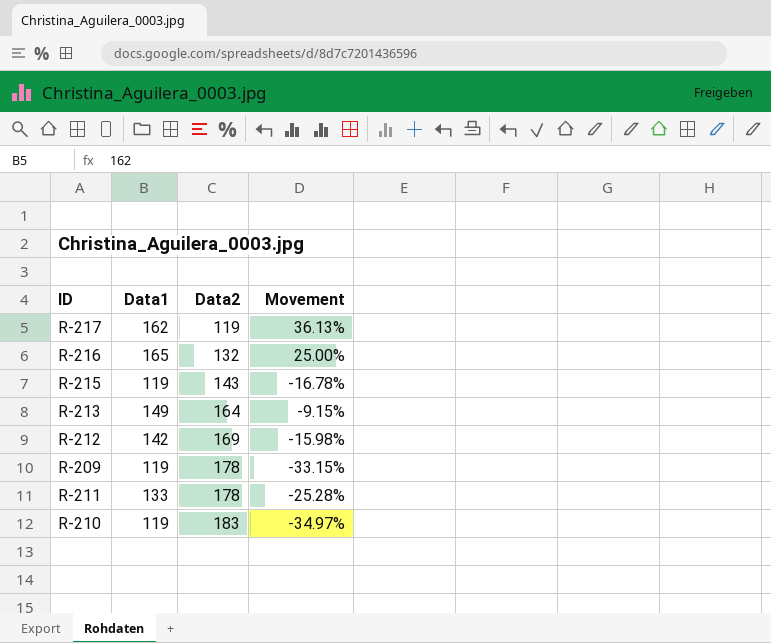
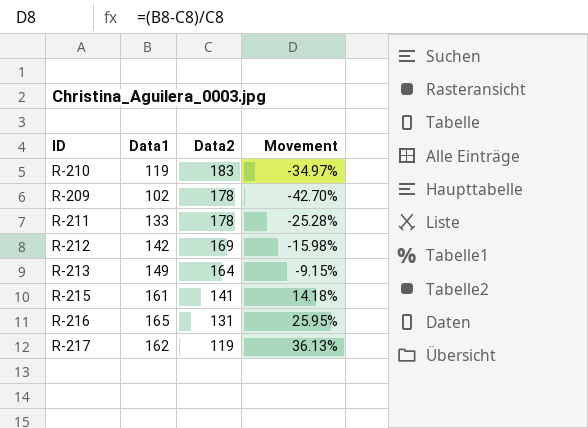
row order: Data2 ascending -> Data2 descending
R-209 | Data1: 119 -> 102
R-209 | Movement: -33.15% -> -42.70%
R-215 | Data1: 119 -> 161
R-215 | Data2: 143 -> 141
R-215 | Movement: -16.78% -> 14.18%
R-216 | Data2: 132 -> 131
R-216 | Movement: 25.00% -> 25.95%

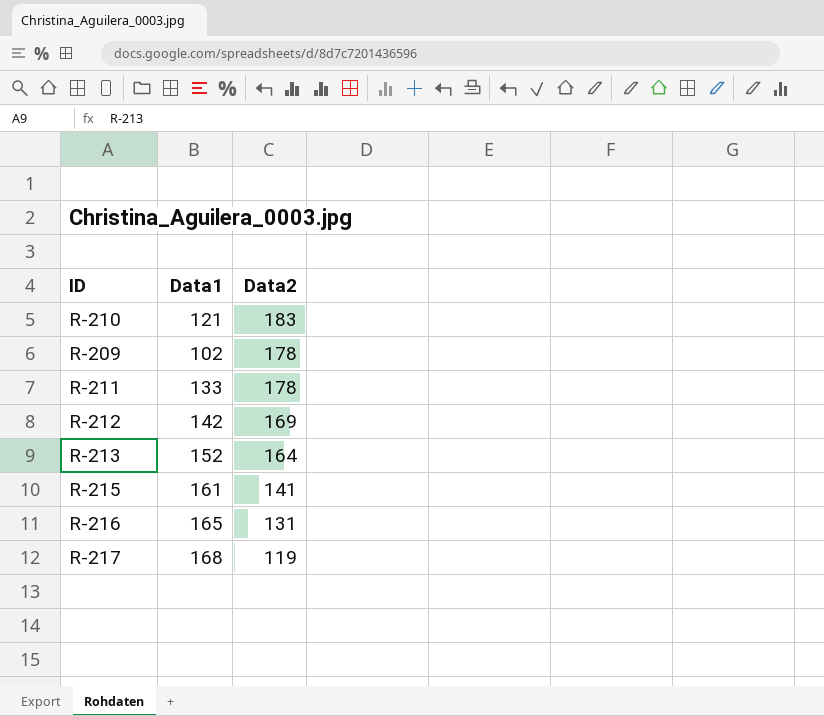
column Movement | formula: ([Data1] - [Data2]) / [Data2] -> none
R-210 | Data1: 119 -> 121
R-213 | Data1: 149 -> 152
R-217 | Data1: 162 -> 168

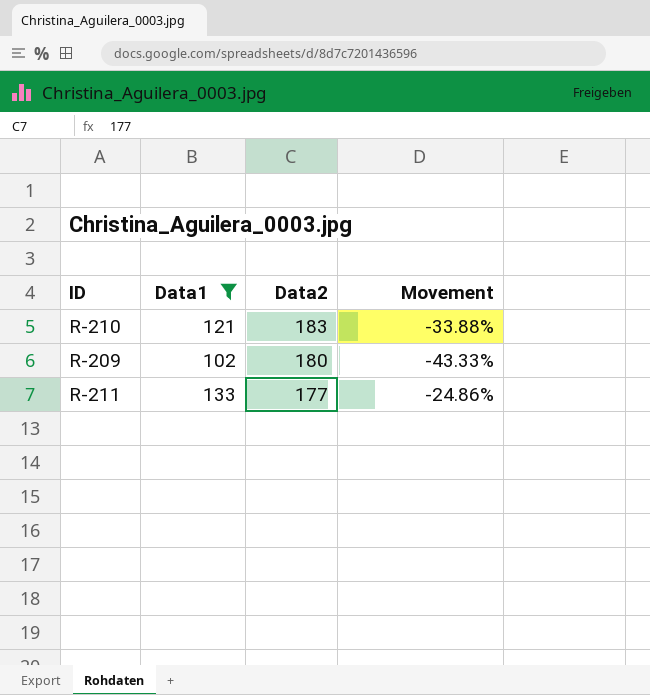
filter: none -> Data1 <= 133
column Movement | formula: none -> ([Data1] - [Data2]) / [Data2]
R-209 | Data2: 178 -> 180
R-211 | Data2: 178 -> 177

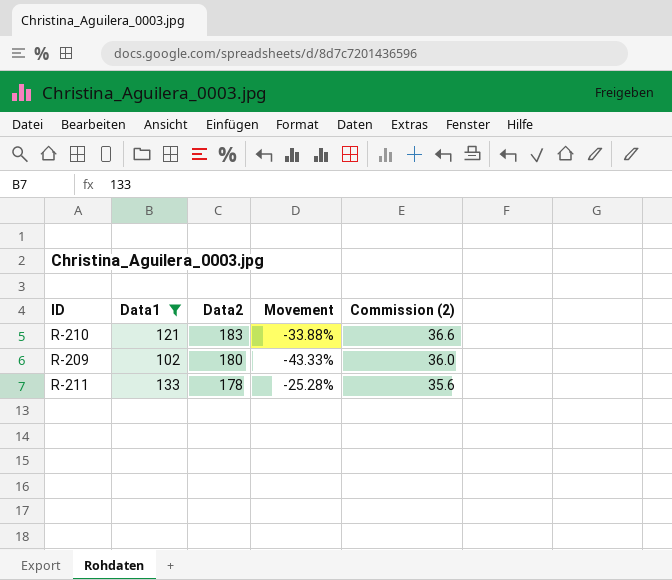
column Commission (2) | formula: none -> [Data2] * 0.2
R-211 | Data2: 177 -> 178
R-211 | Movement: -24.86% -> -25.28%

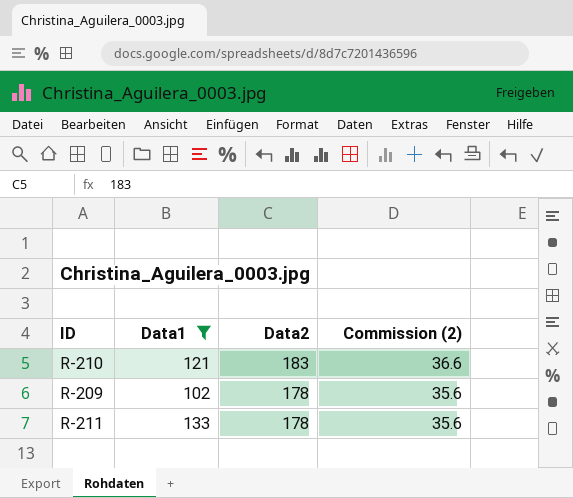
column Movement | formula: ([Data1] - [Data2]) / [Data2] -> none
R-209 | Data2: 180 -> 178
R-209 | Commission (2): 36.0 -> 35.6

